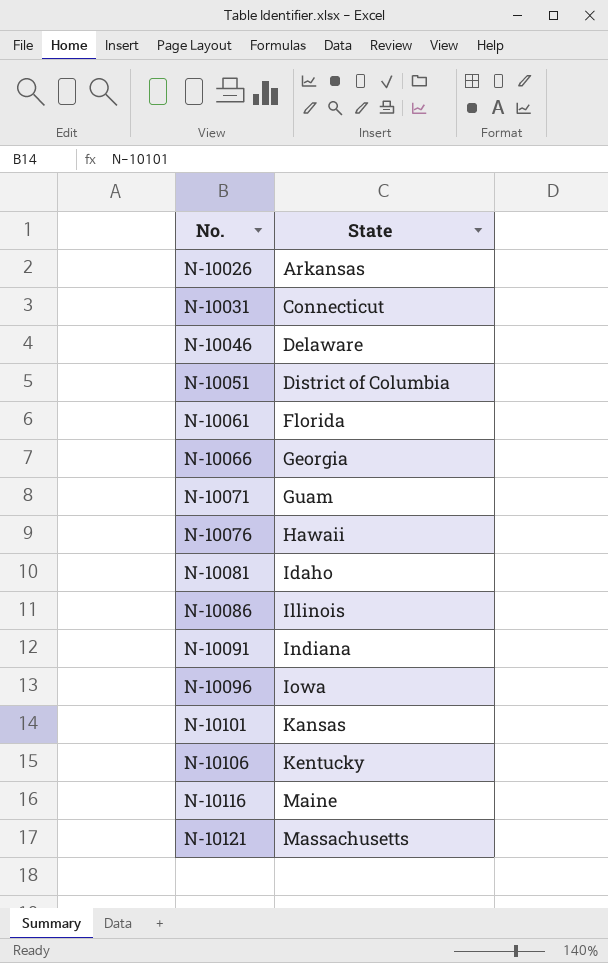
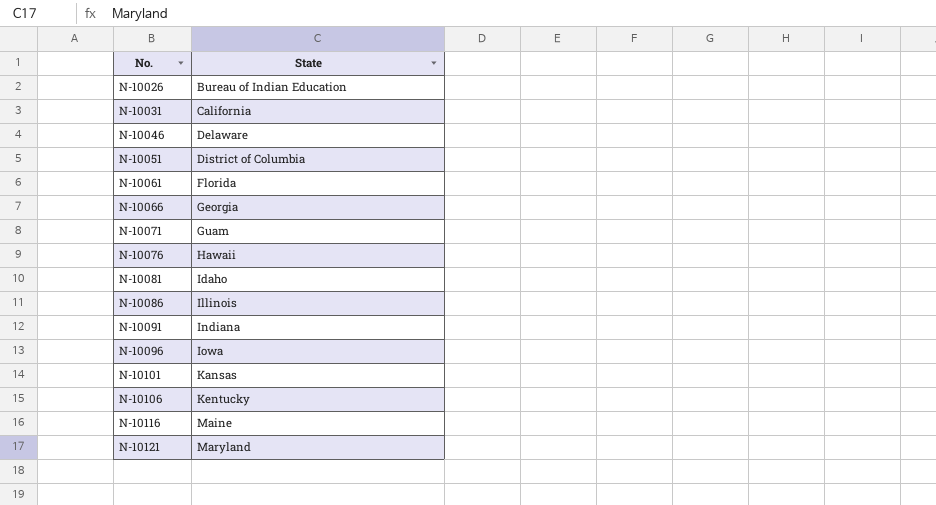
N-10026 | State: Arkansas -> Bureau of Indian Education
N-10031 | State: Connecticut -> California
N-10121 | State: Massachusetts -> Maryland

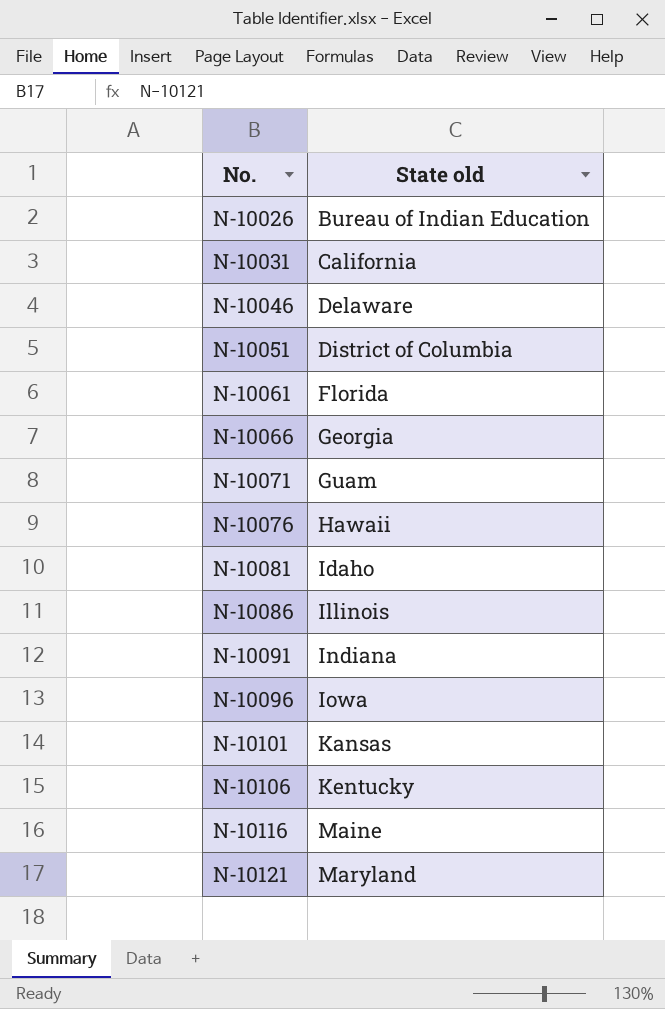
column name: State -> State old

